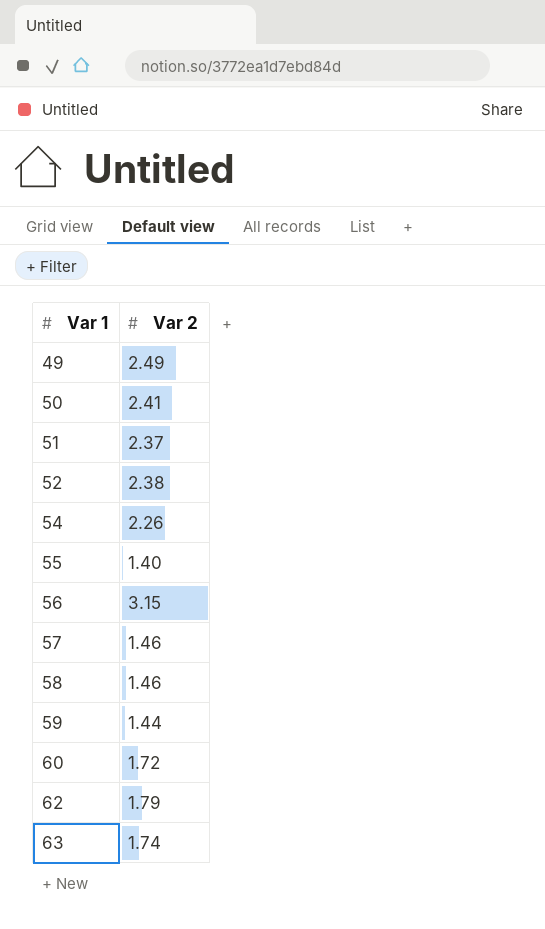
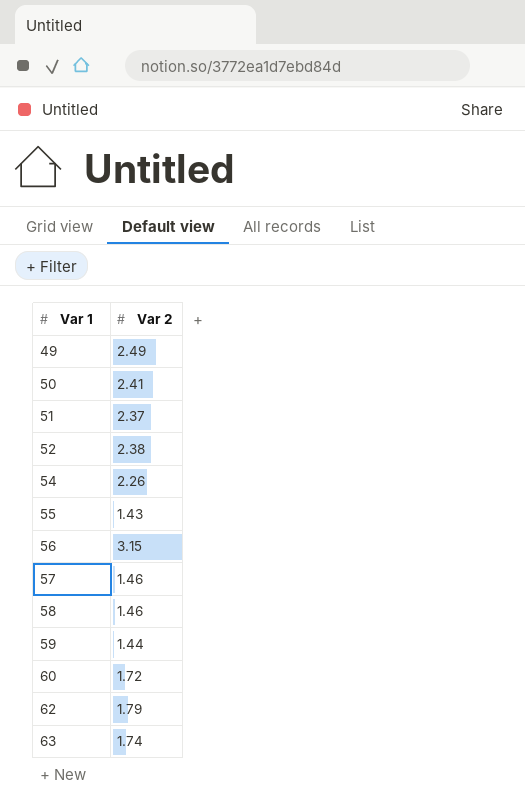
55 | Var 2: 1.40 -> 1.43

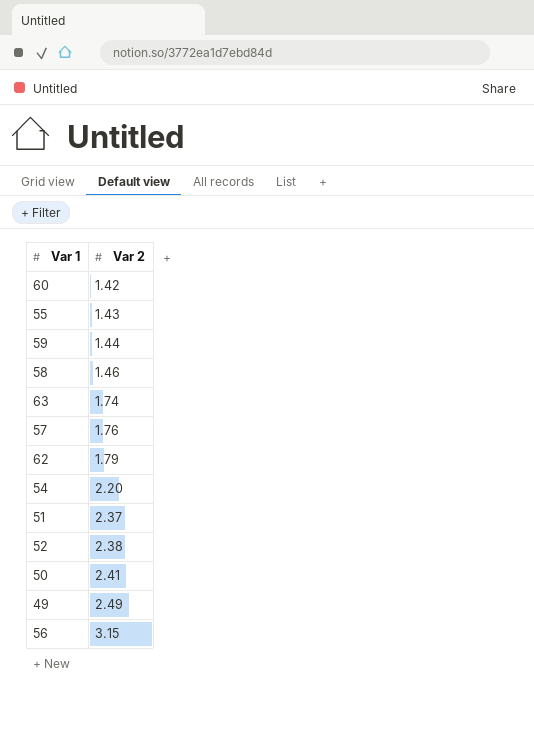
row order: Var 1 ascending -> Var 2 ascending
60 | Var 2: 1.72 -> 1.42
57 | Var 2: 1.46 -> 1.76
54 | Var 2: 2.26 -> 2.20

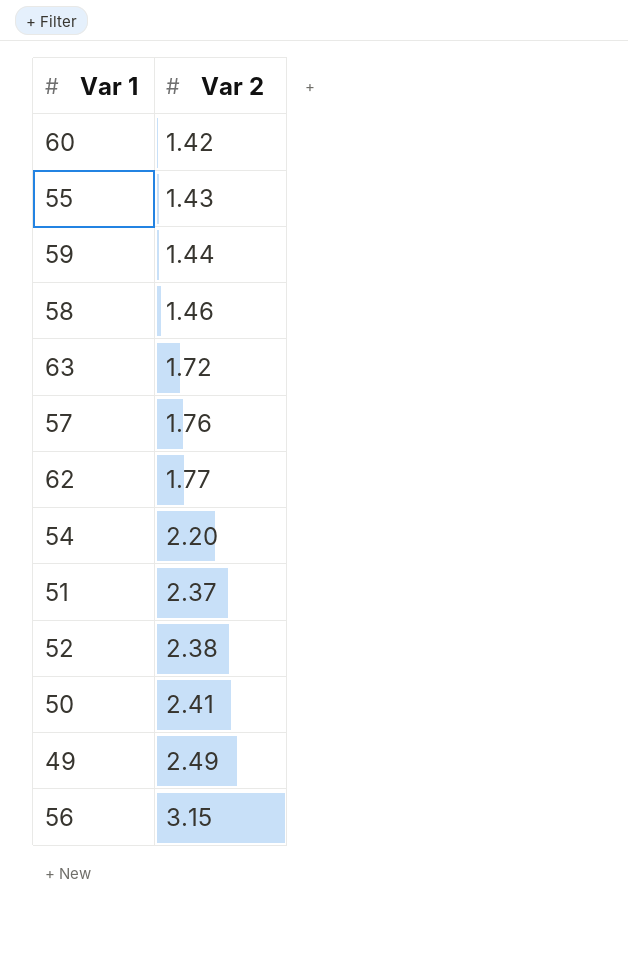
63 | Var 2: 1.74 -> 1.72
62 | Var 2: 1.79 -> 1.77

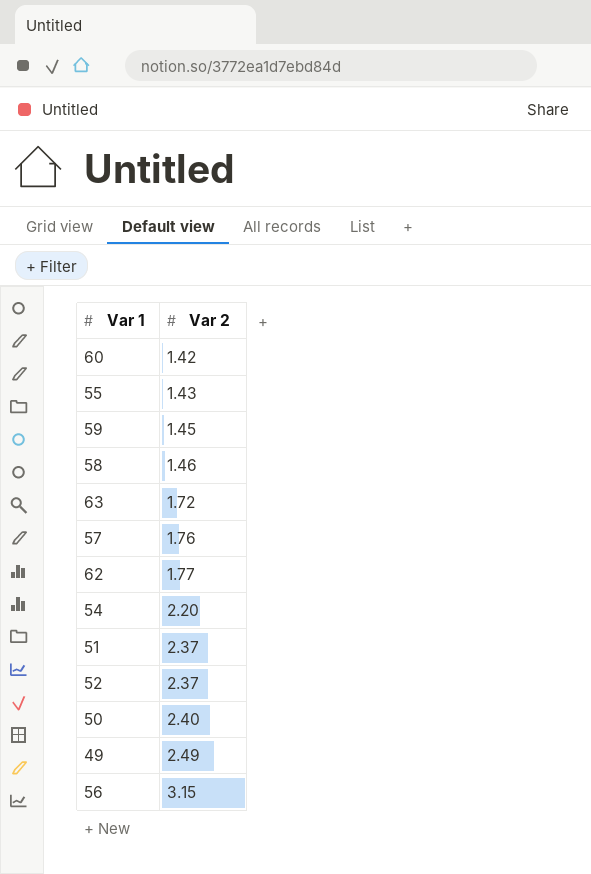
59 | Var 2: 1.44 -> 1.45
52 | Var 2: 2.38 -> 2.37
50 | Var 2: 2.41 -> 2.40

